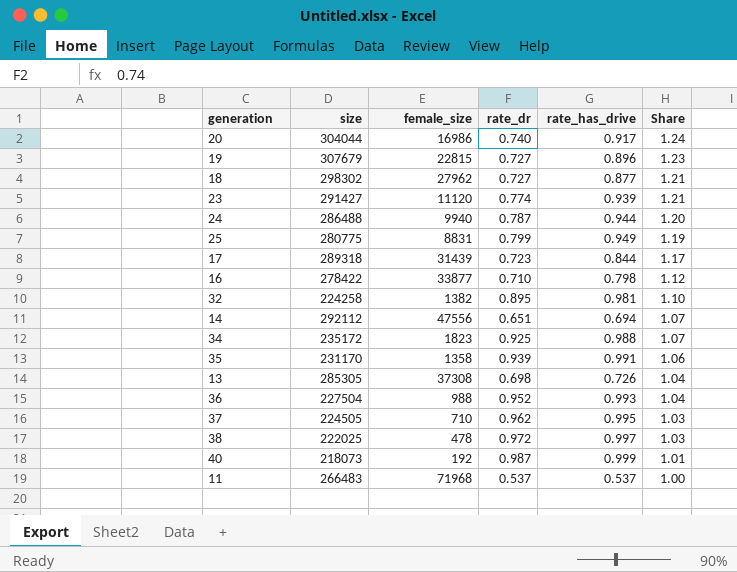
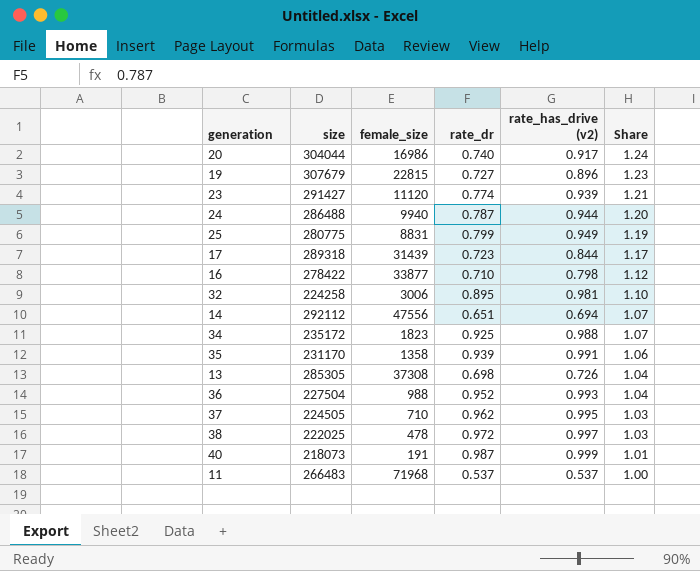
column name: rate_has_drive -> rate_has_drive (v2)
row 18: 298302 | 27962 | 0.727 | 0.877 | 1.21 -> none
32 | female_size: 1382 -> 3006
40 | female_size: 192 -> 191

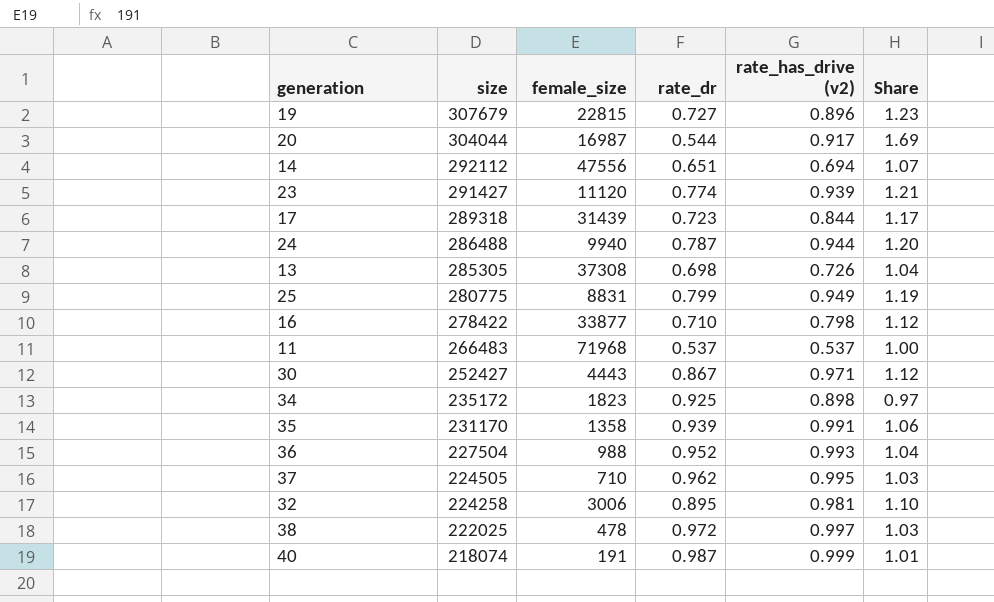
row order: Share descending -> size descending
20 | female_size: 16986 -> 16987
20 | rate_dr: 0.740 -> 0.544
20 | Share: 1.24 -> 1.69
row 30: none -> 252427 | 4443 | 0.867 | 0.971 | 1.12
34 | rate_has_drive (v2): 0.988 -> 0.898
34 | Share: 1.07 -> 0.97
40 | size: 218073 -> 218074

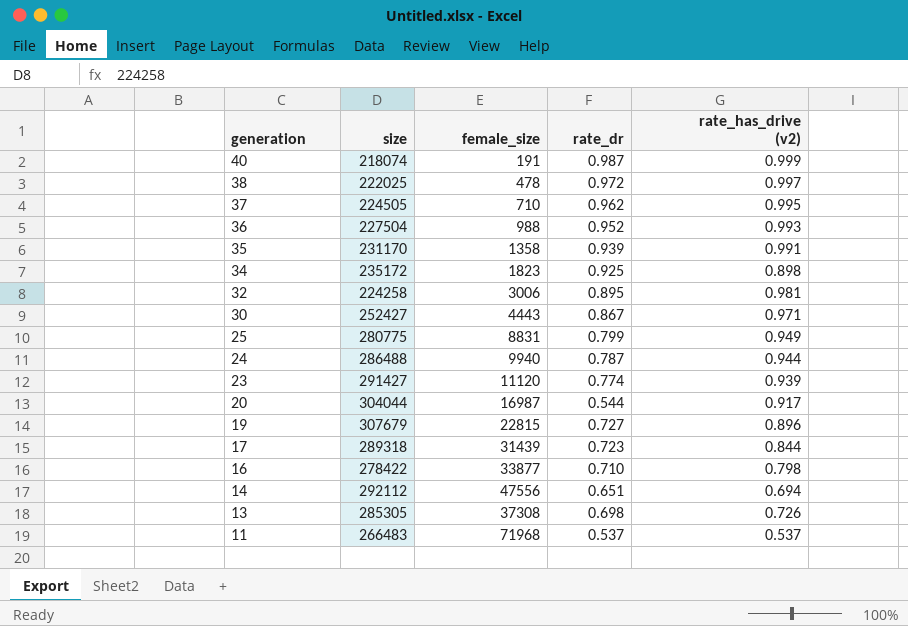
row order: size descending -> generation descending
column Share | formula: [rate_has_drive (v2)] / [rate_dr] -> none

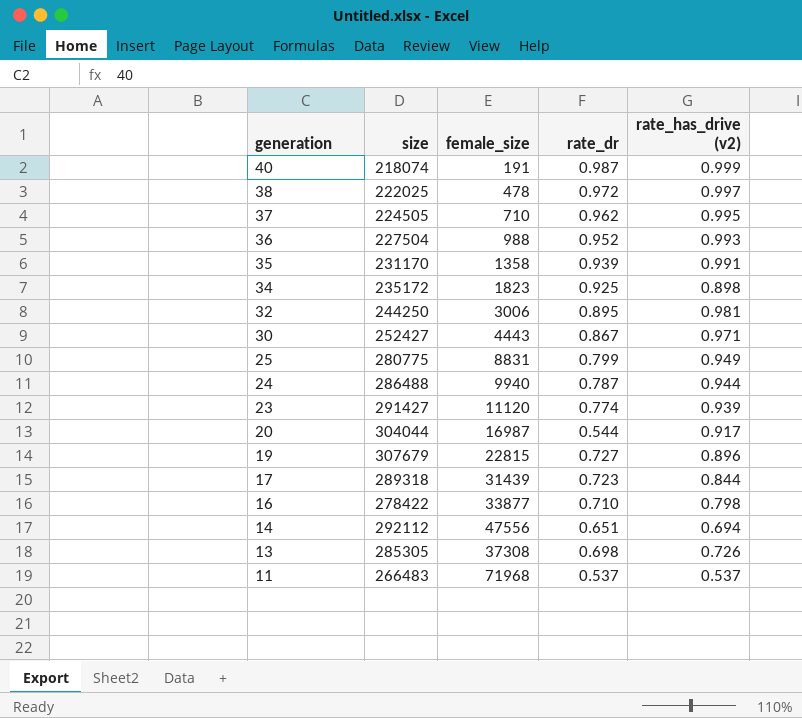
32 | size: 224258 -> 244250

